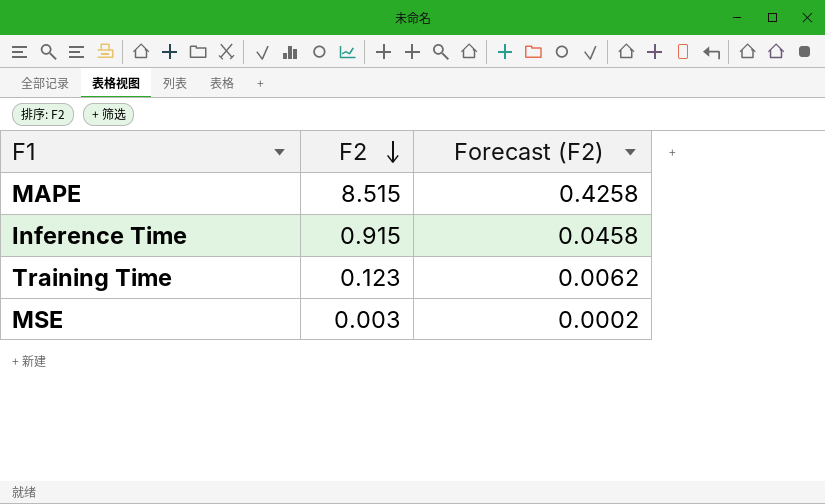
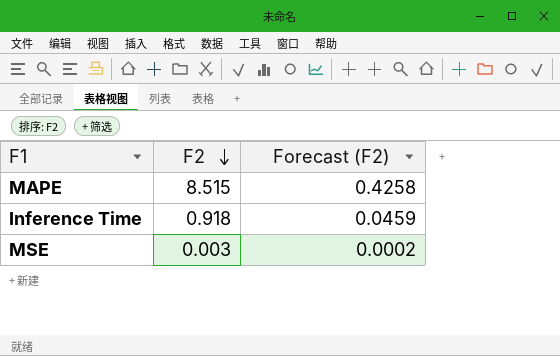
row Training Time: 0.123 | 0.0062 -> none
Inference Time | F2: 0.915 -> 0.918
Inference Time | Forecast (F2): 0.0458 -> 0.0459

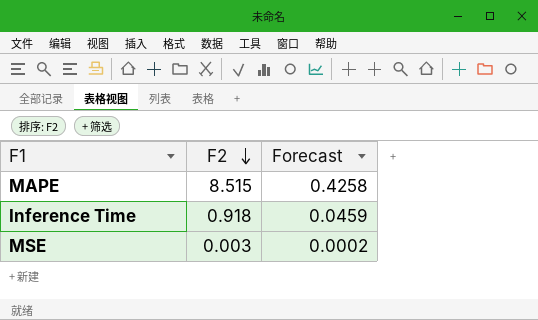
column name: Forecast (F2) -> Forecast

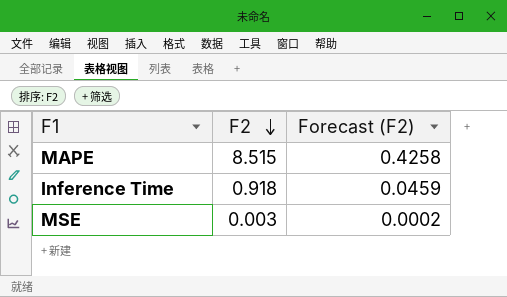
column name: Forecast -> Forecast (F2)

